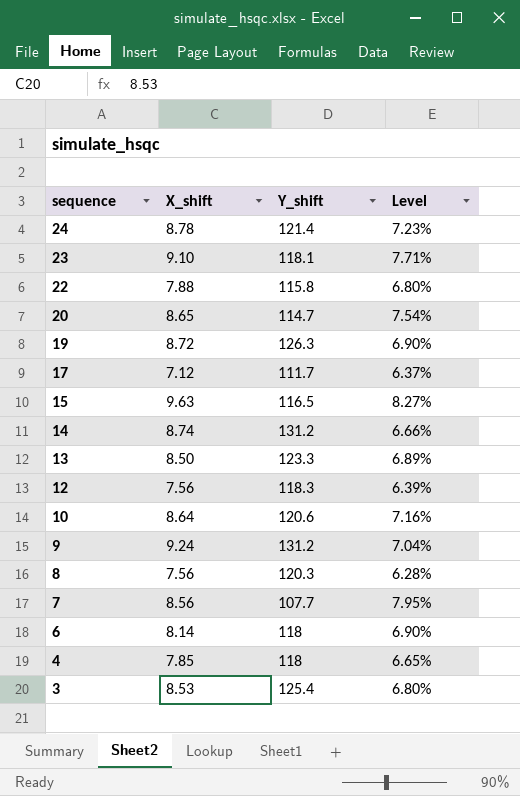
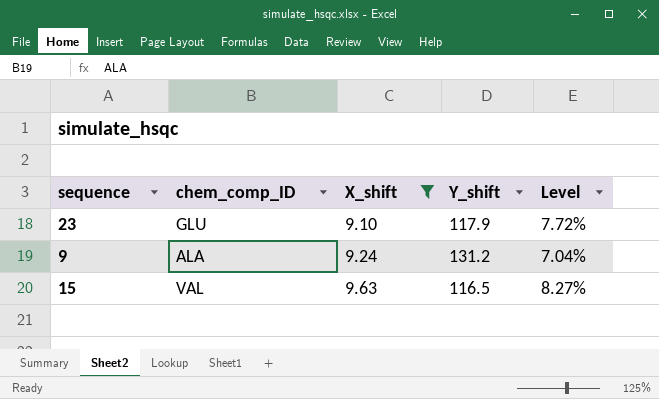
filter: none -> X_shift >= 9.10
row order: sequence descending -> X_shift ascending
column chem_comp_ID | position: none -> 2
23 | Y_shift: 118.1 -> 117.9
23 | Level: 7.71% -> 7.72%

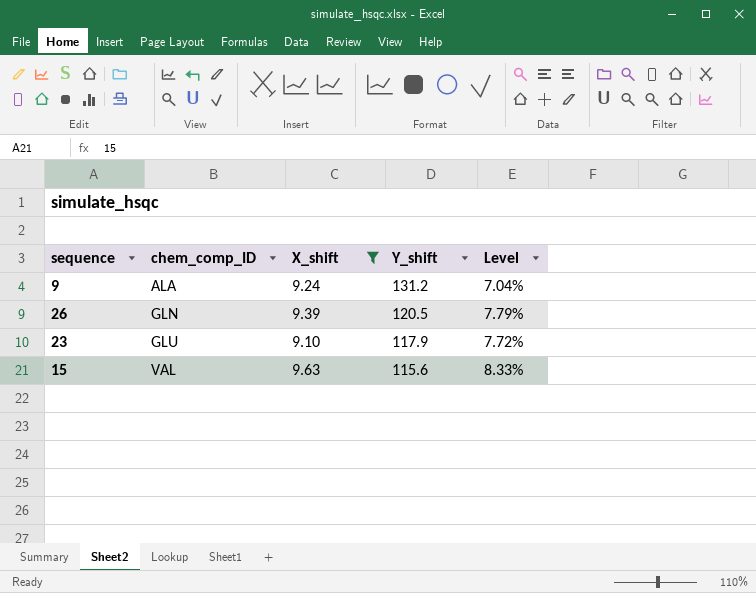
row order: X_shift ascending -> chem_comp_ID ascending
row 26: none -> GLN | 9.39 | 120.5 | 7.79%
15 | Y_shift: 116.5 -> 115.6
15 | Level: 8.27% -> 8.33%

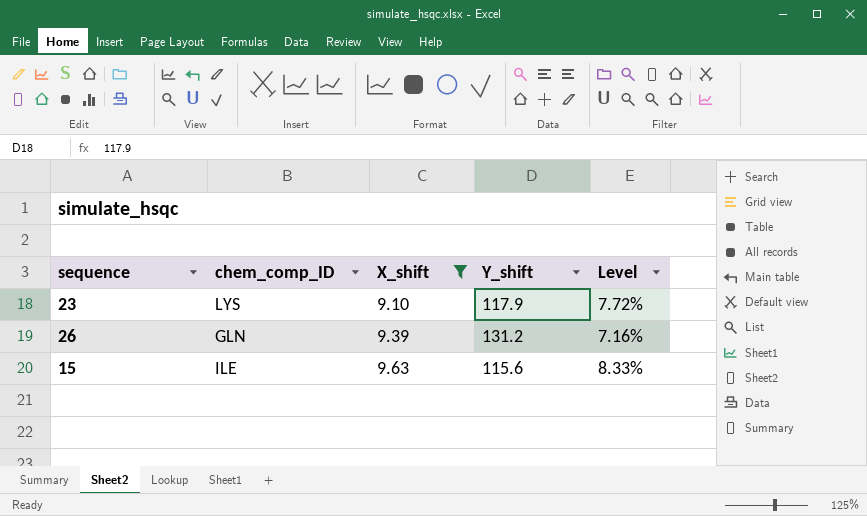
row order: chem_comp_ID ascending -> X_shift ascending
row 9: ALA | 9.24 | 131.2 | 7.04% -> none
23 | chem_comp_ID: GLU -> LYS
26 | Y_shift: 120.5 -> 131.2
26 | Level: 7.79% -> 7.16%
15 | chem_comp_ID: VAL -> ILE

